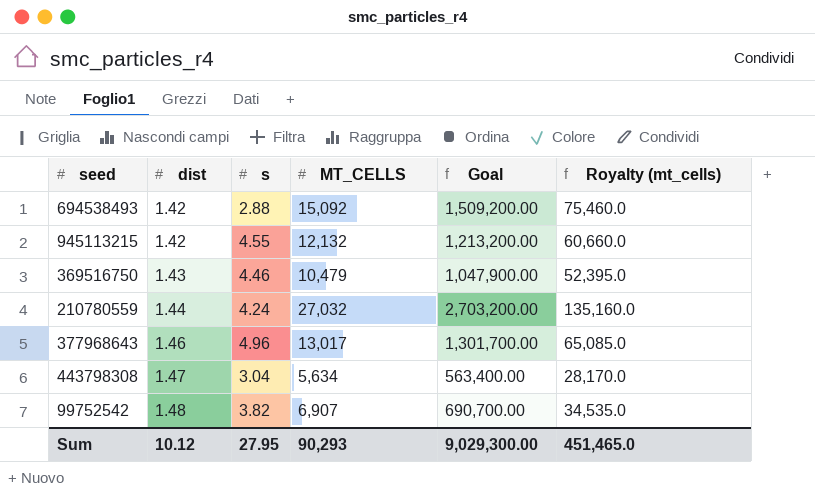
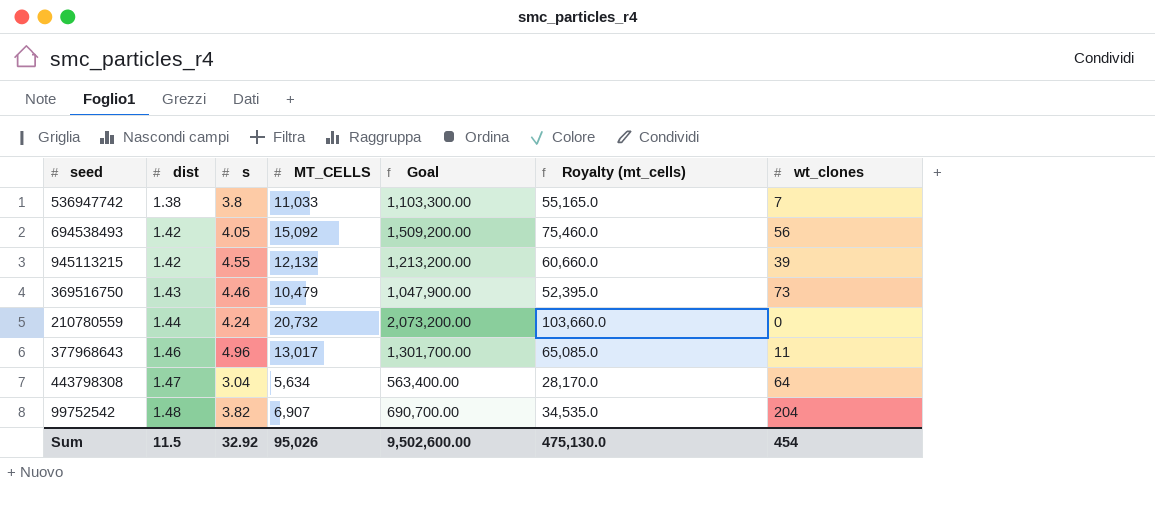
column wt_clones | position: none -> 7
row 536947742: none -> 1.38 | 3.8 | 11,033 | 1,103,300.00 | 55,165.0 | 7
694538493 | s: 2.88 -> 4.05
210780559 | MT_CELLS: 27,032 -> 20,732
210780559 | Goal: 2,703,200.00 -> 2,073,200.00
210780559 | Royalty (mt_cells): 135,160.0 -> 103,660.0
Sum | dist: 10.12 -> 11.5
Sum | s: 27.95 -> 32.92
Sum | MT_CELLS: 90,293 -> 95,026
Sum | Goal: 9,029,300.00 -> 9,502,600.00
Sum | Royalty (mt_cells): 451,465.0 -> 475,130.0

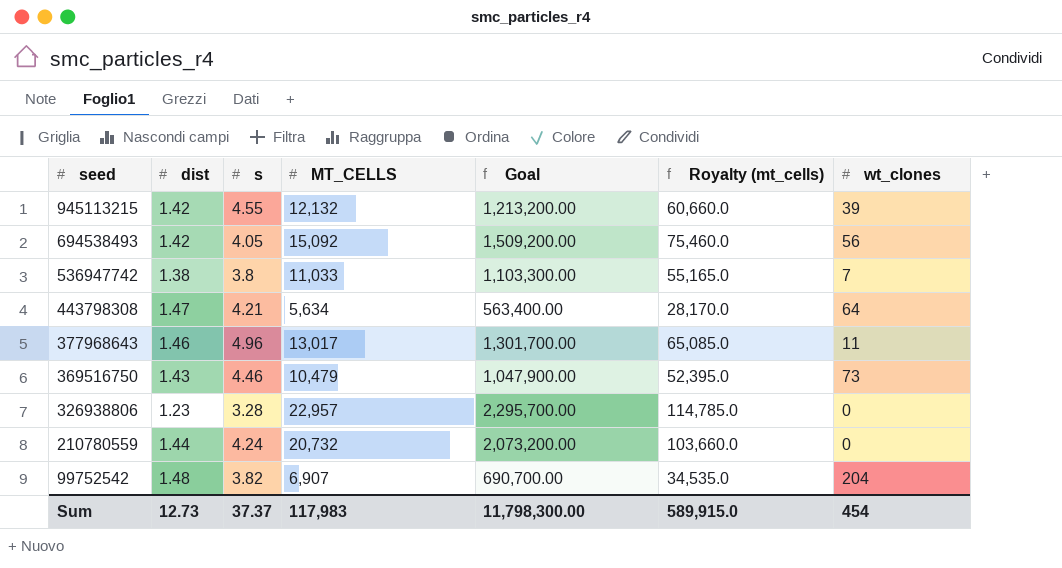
row order: dist ascending -> seed descending
443798308 | s: 3.04 -> 4.21
row 326938806: none -> 1.23 | 3.28 | 22,957 | 2,295,700.00 | 114,785.0 | 0
Sum | dist: 11.5 -> 12.73
Sum | s: 32.92 -> 37.37
Sum | MT_CELLS: 95,026 -> 117,983
Sum | Goal: 9,502,600.00 -> 11,798,300.00
Sum | Royalty (mt_cells): 475,130.0 -> 589,915.0

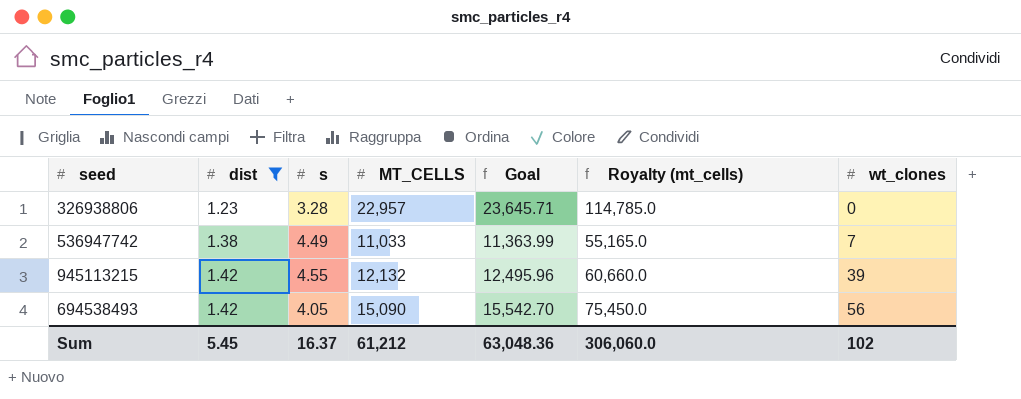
filter: none -> dist <= 1.42
row order: seed descending -> dist ascending
column Goal | formula: [MT_CELLS] * 100 -> [MT_CELLS] * 1.03
536947742 | s: 3.8 -> 4.49
694538493 | MT_CELLS: 15,092 -> 15,090
694538493 | Royalty (mt_cells): 75,460.0 -> 75,450.0
Sum | dist: 12.73 -> 5.45
Sum | s: 37.37 -> 16.37
Sum | MT_CELLS: 117,983 -> 61,212
Sum | Goal: 11,798,300.00 -> 63,048.36
Sum | Royalty (mt_cells): 589,915.0 -> 306,060.0
Sum | wt_clones: 454 -> 102

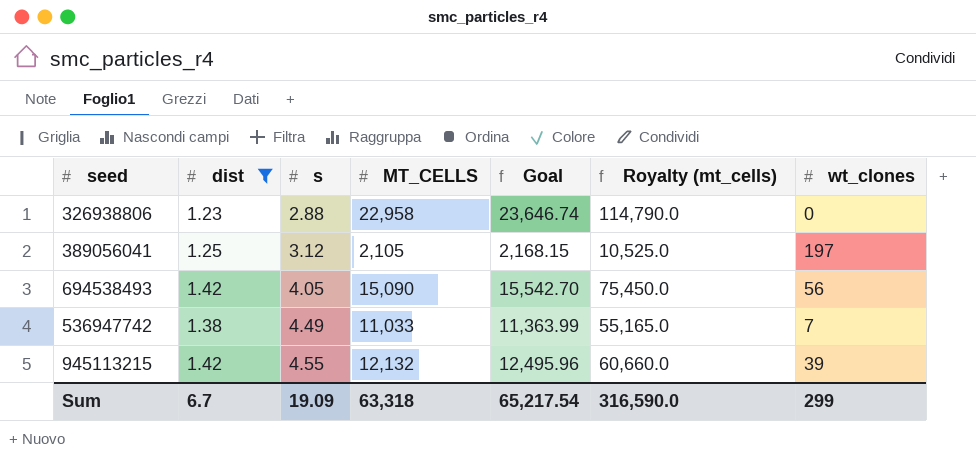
row order: dist ascending -> s ascending
326938806 | s: 3.28 -> 2.88
326938806 | MT_CELLS: 22,957 -> 22,958
326938806 | Goal: 23,645.71 -> 23,646.74
326938806 | Royalty (mt_cells): 114,785.0 -> 114,790.0
row 389056041: none -> 1.25 | 3.12 | 2,105 | 2,168.15 | 10,525.0 | 197
Sum | dist: 5.45 -> 6.7
Sum | s: 16.37 -> 19.09
Sum | MT_CELLS: 61,212 -> 63,318
Sum | Goal: 63,048.36 -> 65,217.54
Sum | Royalty (mt_cells): 306,060.0 -> 316,590.0
Sum | wt_clones: 102 -> 299

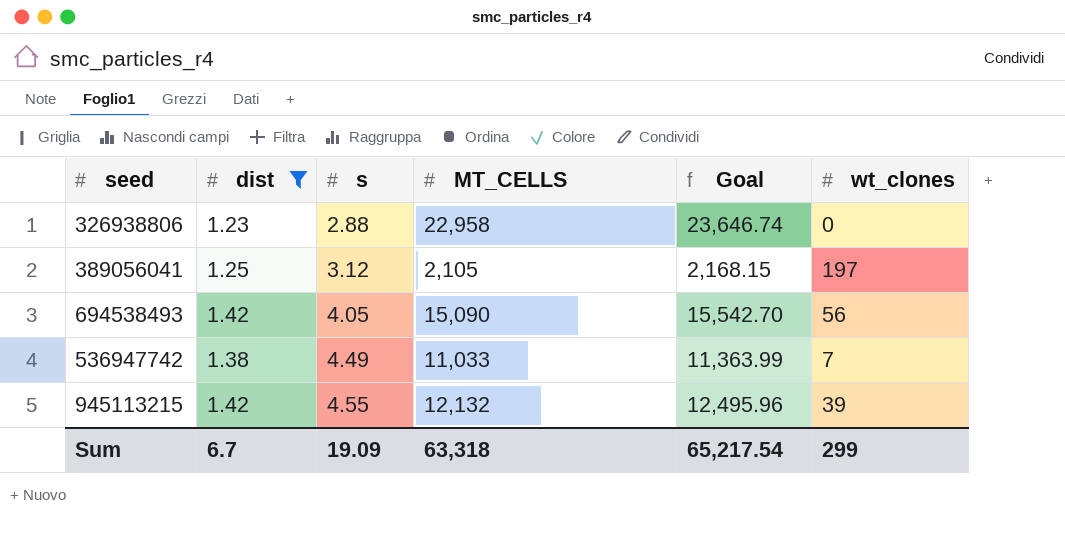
column Royalty (mt_cells) | formula: [MT_CELLS] * 5 -> none

